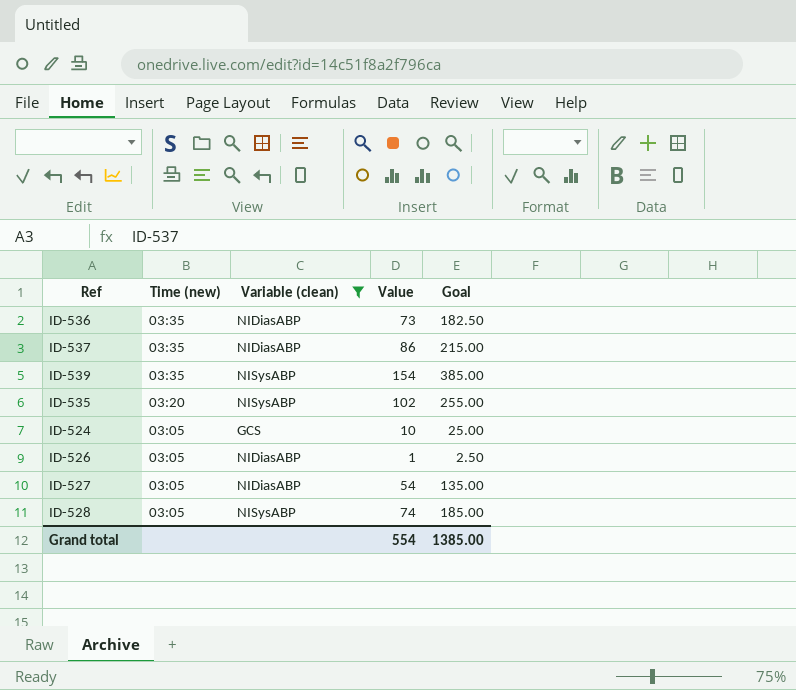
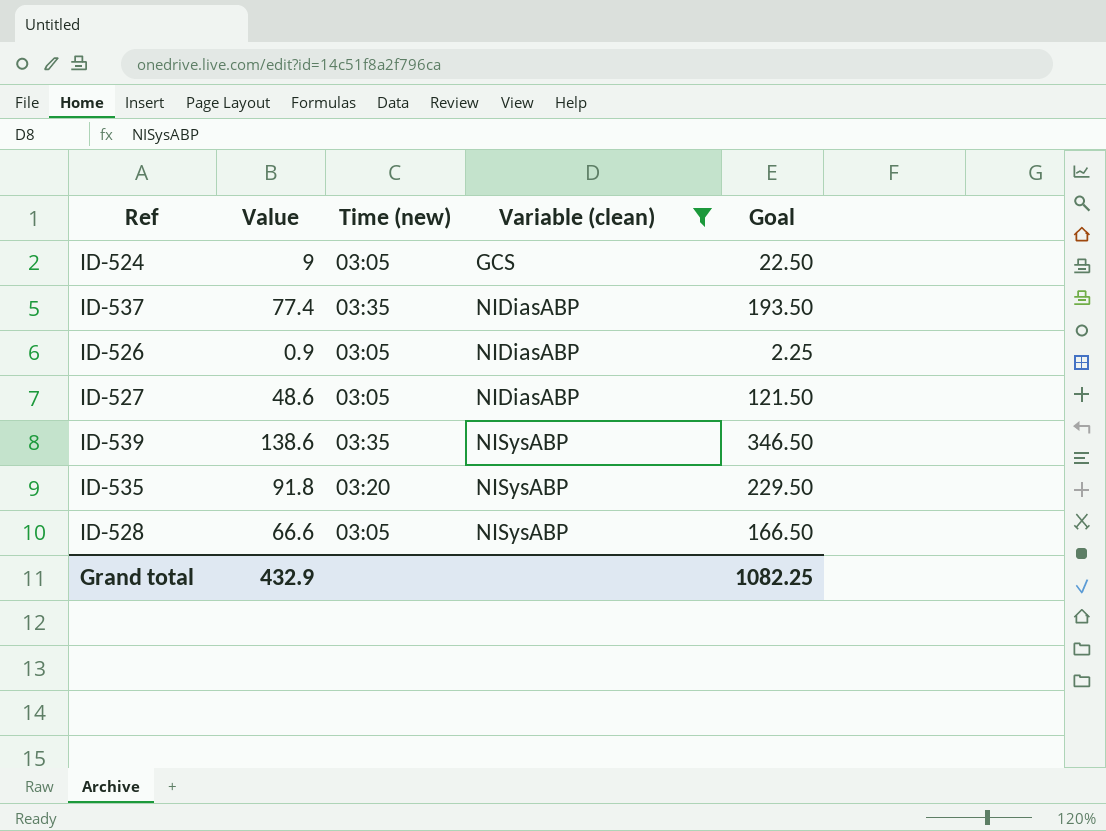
row order: Time (new) descending -> Variable (clean) ascending
column Value | position: 4 -> 2
row ID-536: 03:35 | NIDiasABP | 73 | 182.50 -> none
ID-524 | Value: 10 -> 9
ID-524 | Goal: 25.00 -> 22.50
ID-537 | Value: 86 -> 77.4
ID-537 | Goal: 215.00 -> 193.50
ID-526 | Value: 1 -> 0.9
ID-526 | Goal: 2.50 -> 2.25
ID-527 | Value: 54 -> 48.6
ID-527 | Goal: 135.00 -> 121.50
ID-539 | Value: 154 -> 138.6
ID-539 | Goal: 385.00 -> 346.50
ID-535 | Value: 102 -> 91.8
ID-535 | Goal: 255.00 -> 229.50
ID-528 | Value: 74 -> 66.6
ID-528 | Goal: 185.00 -> 166.50
Grand total | Value: 554 -> 432.9
Grand total | Goal: 1385.00 -> 1082.25

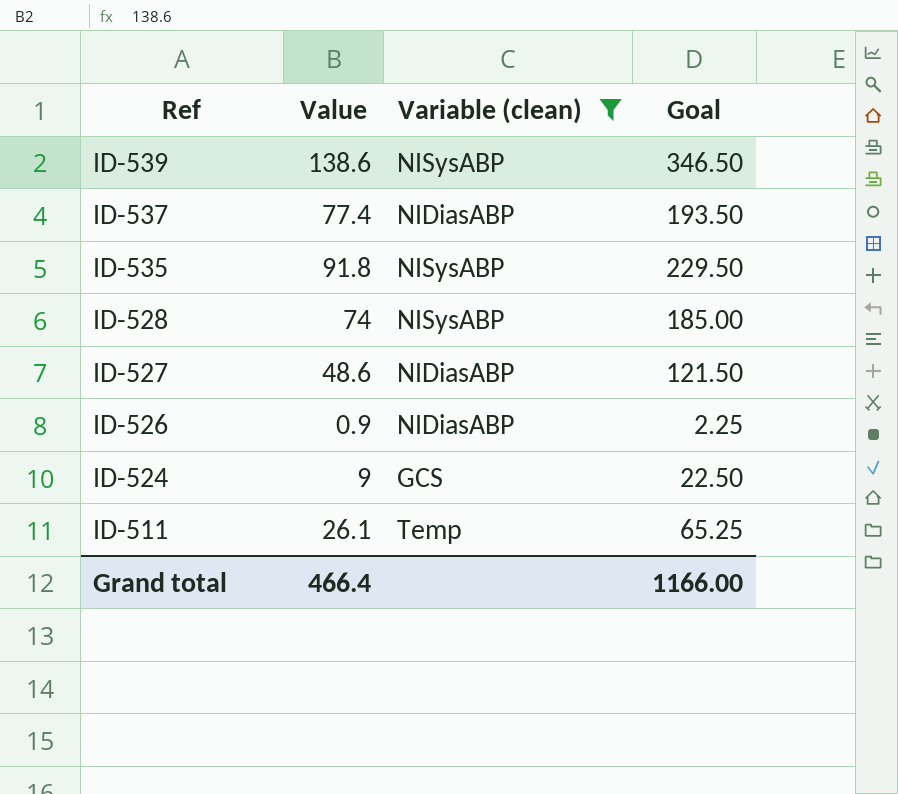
row order: Variable (clean) ascending -> Ref descending
column Time (new) | position: 3 -> none
ID-528 | Value: 66.6 -> 74
ID-528 | Goal: 166.50 -> 185.00
row ID-511: none -> 26.1 | Temp | 65.25
Grand total | Value: 432.9 -> 466.4
Grand total | Goal: 1082.25 -> 1166.00

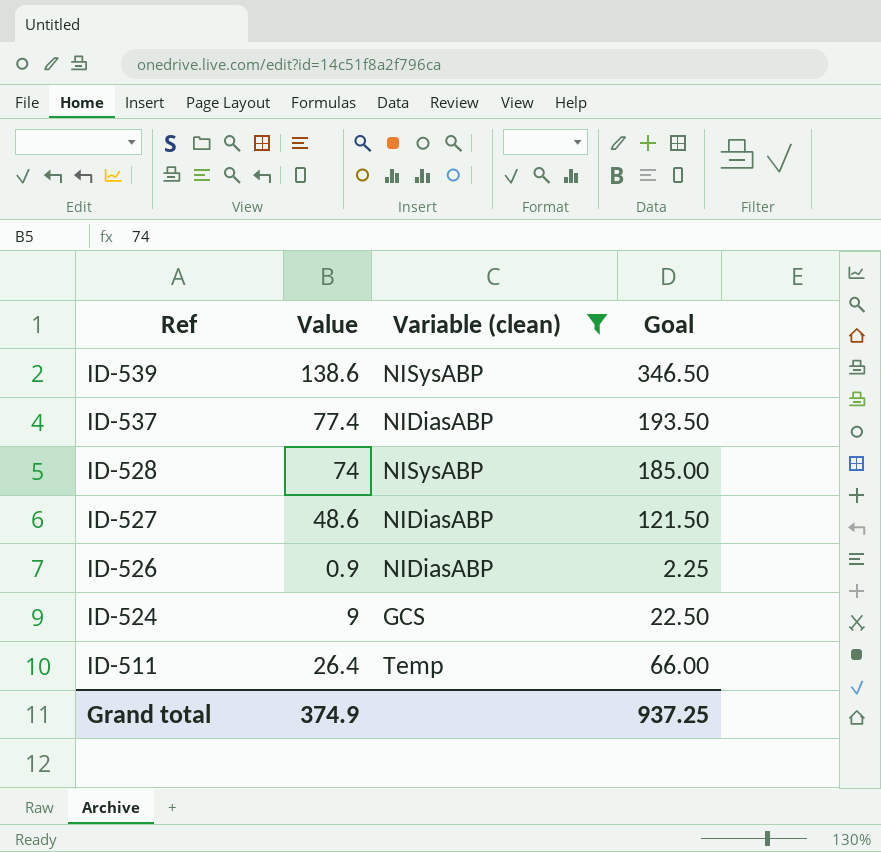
row ID-535: 91.8 | NISysABP | 229.50 -> none
ID-511 | Value: 26.1 -> 26.4
ID-511 | Goal: 65.25 -> 66.00
Grand total | Value: 466.4 -> 374.9
Grand total | Goal: 1166.00 -> 937.25

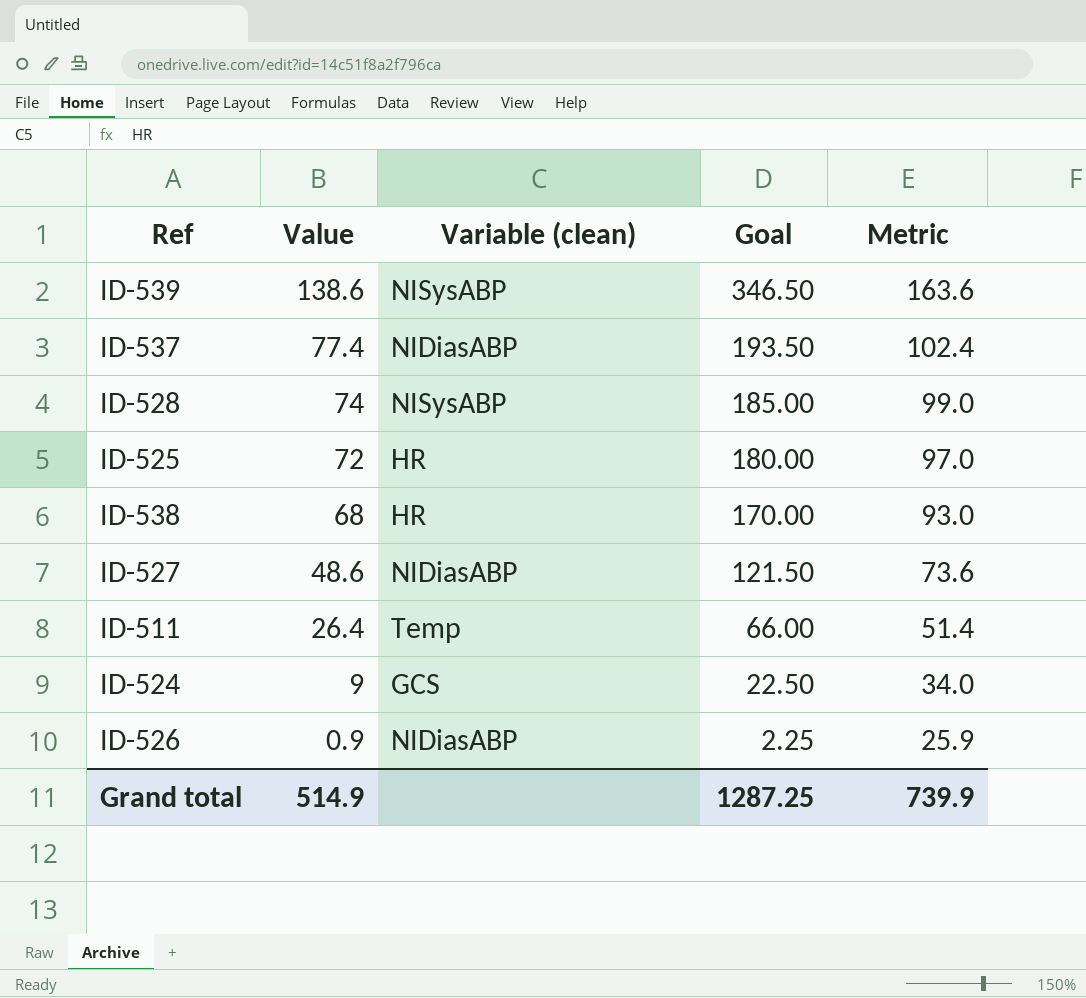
filter: Variable (clean) != HR -> none
row order: Ref descending -> Value descending
column Metric | formula: none -> [Value] + 25
Grand total | Value: 374.9 -> 514.9
Grand total | Goal: 937.25 -> 1287.25

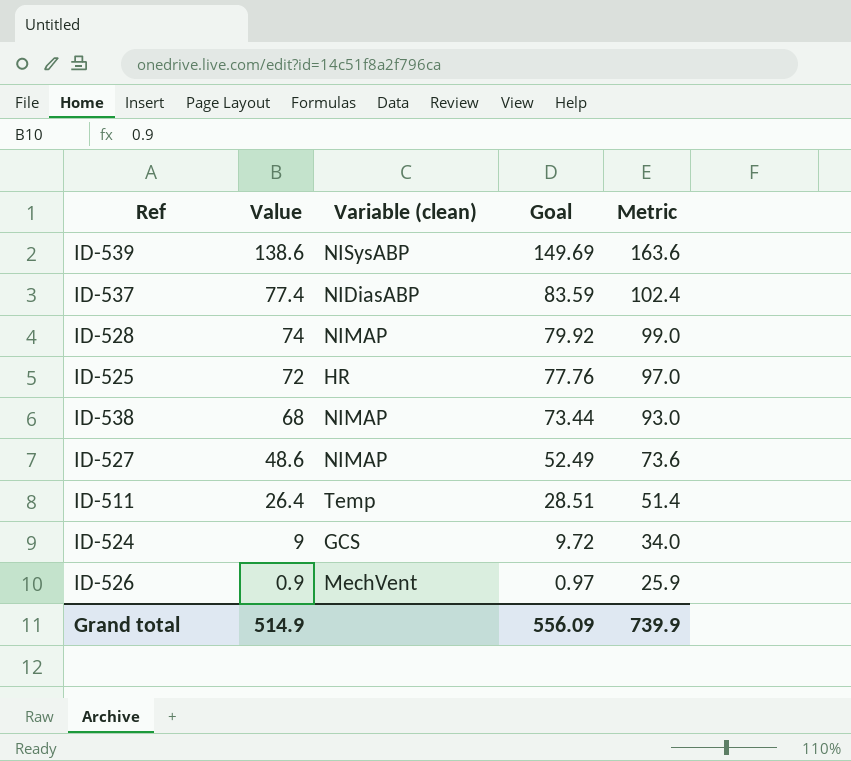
column Goal | formula: [Value] * 2.5 -> [Value] * 1.08
ID-528 | Variable (clean): NISysABP -> NIMAP
ID-538 | Variable (clean): HR -> NIMAP
ID-527 | Variable (clean): NIDiasABP -> NIMAP
ID-526 | Variable (clean): NIDiasABP -> MechVent
Grand total | Goal: 1287.25 -> 556.09

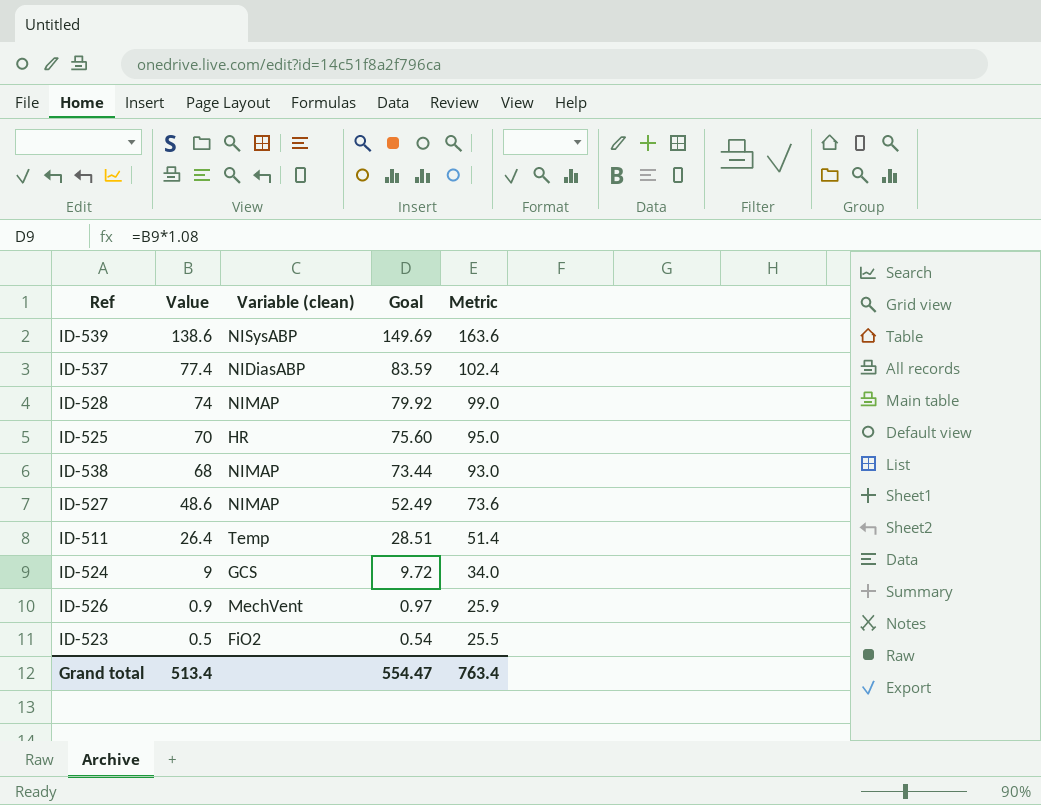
ID-525 | Value: 72 -> 70
ID-525 | Goal: 77.76 -> 75.60
ID-525 | Metric: 97.0 -> 95.0
row ID-523: none -> 0.5 | FiO2 | 0.54 | 25.5
Grand total | Value: 514.9 -> 513.4
Grand total | Goal: 556.09 -> 554.47
Grand total | Metric: 739.9 -> 763.4

